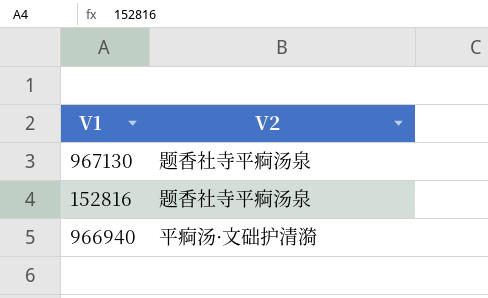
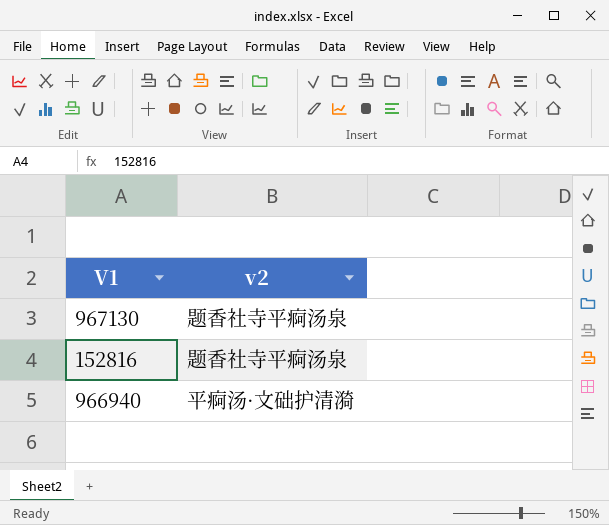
column name: V2 -> v2

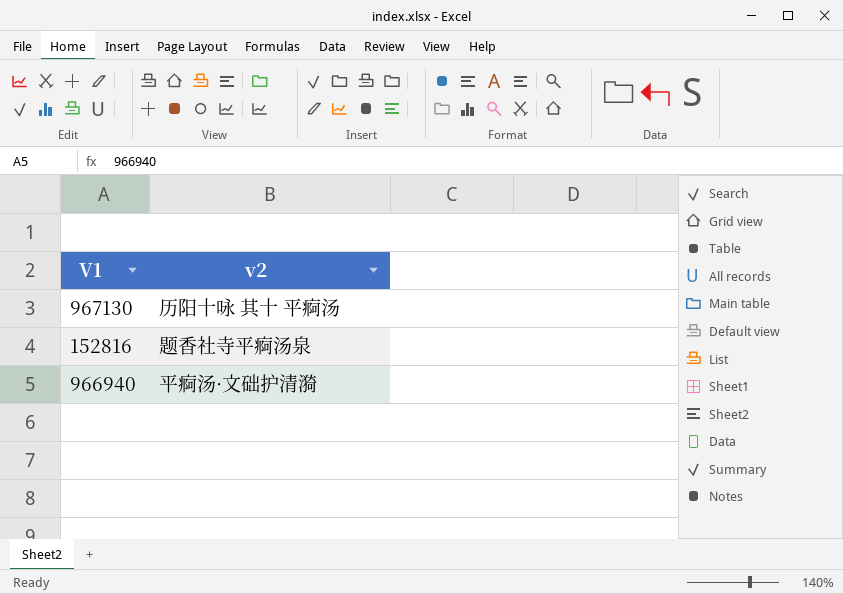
967130 | v2: 题香社寺平痾汤泉 -> 历阳十咏 其十 平痾汤

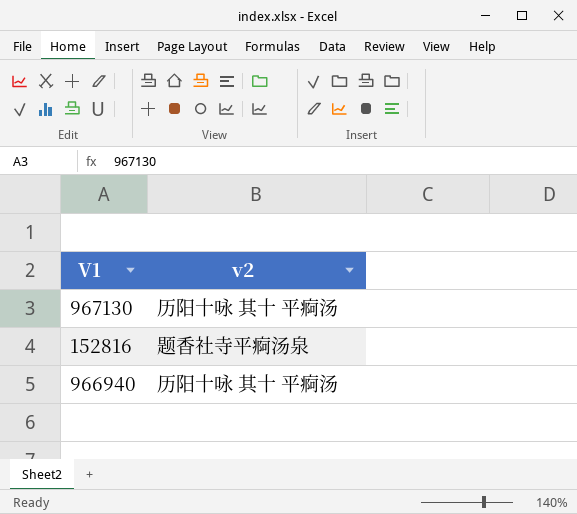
966940 | v2: 平痾汤·文础护清漪 -> 历阳十咏 其十 平痾汤

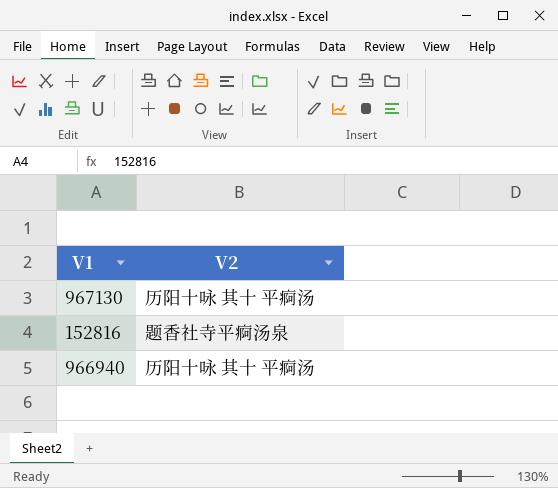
column name: v2 -> V2

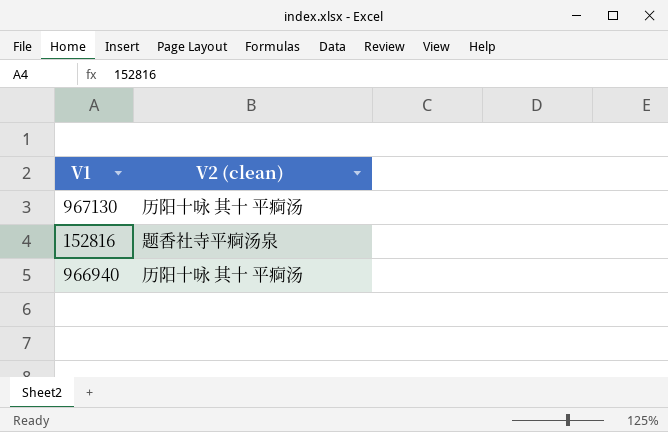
column name: V2 -> V2 (clean)

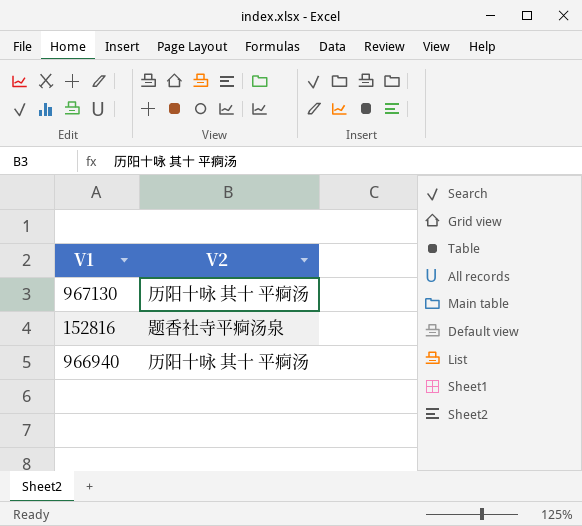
column name: V2 (clean) -> V2

